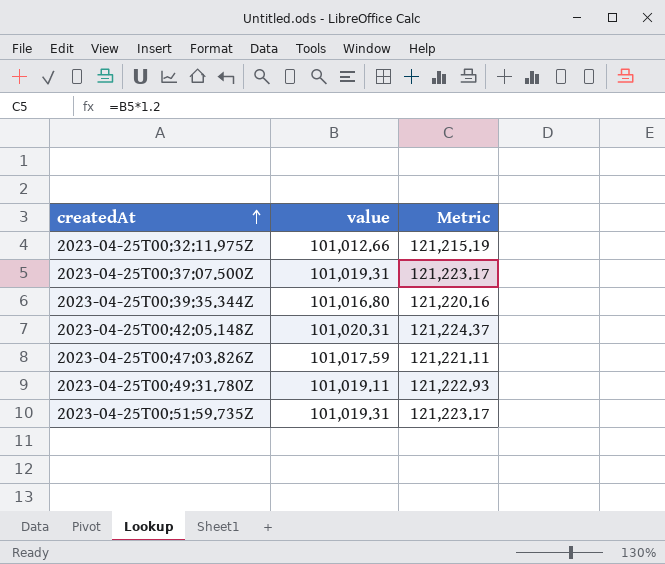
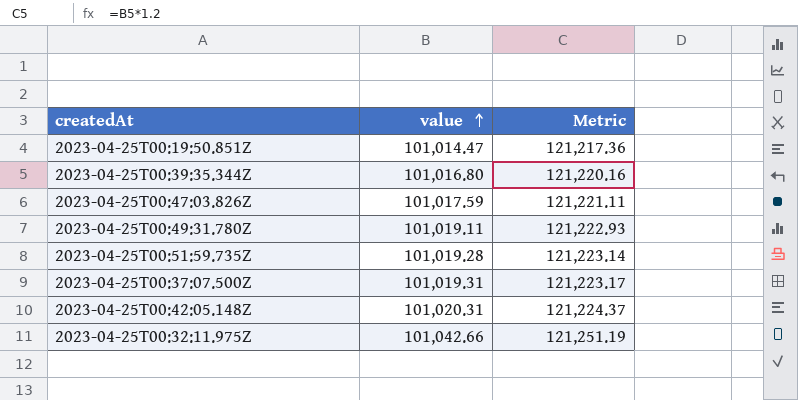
row order: createdAt ascending -> value ascending
row 2023-04-25T00:19:50.851Z: none -> 101,014.47 | 121,217.36
2023-04-25T00:51:59.735Z | value: 101,019.31 -> 101,019.28
2023-04-25T00:51:59.735Z | Metric: 121,223.17 -> 121,223.14
2023-04-25T00:32:11.975Z | value: 101,012.66 -> 101,042.66
2023-04-25T00:32:11.975Z | Metric: 121,215.19 -> 121,251.19

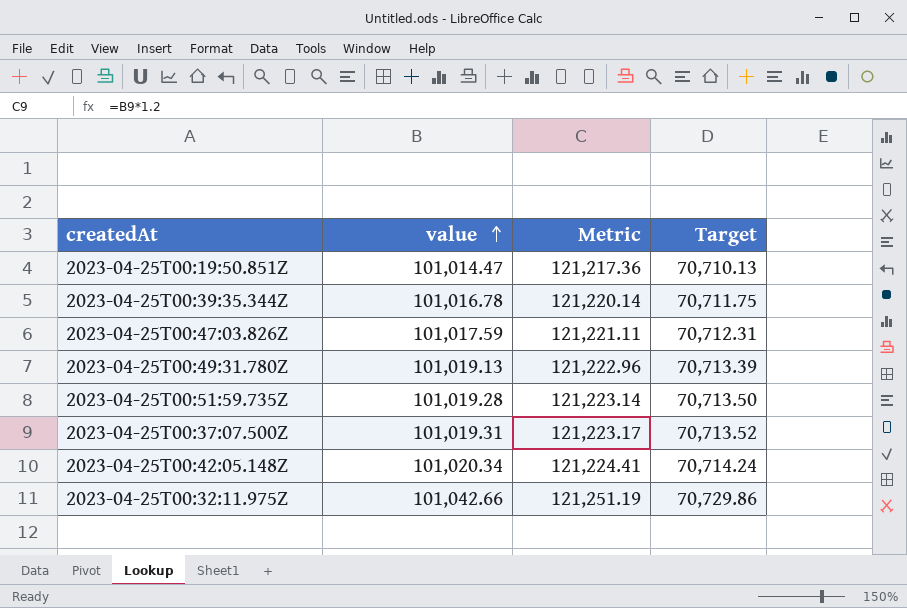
column Target | formula: none -> [value] * 0.7
2023-04-25T00:39:35.344Z | value: 101,016.80 -> 101,016.78
2023-04-25T00:39:35.344Z | Metric: 121,220.16 -> 121,220.14
2023-04-25T00:49:31.780Z | value: 101,019.11 -> 101,019.13
2023-04-25T00:49:31.780Z | Metric: 121,222.93 -> 121,222.96
2023-04-25T00:42:05.148Z | value: 101,020.31 -> 101,020.34
2023-04-25T00:42:05.148Z | Metric: 121,224.37 -> 121,224.41

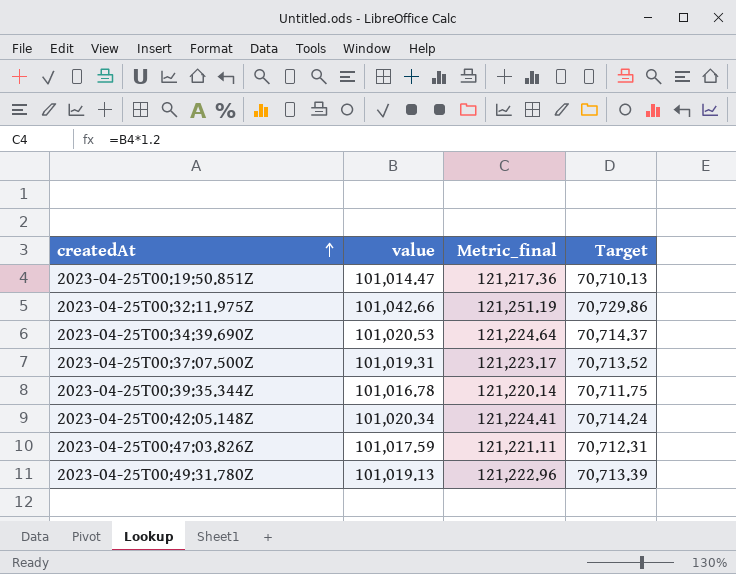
row order: value ascending -> createdAt ascending
column name: Metric -> Metric_final
row 2023-04-25T00:51:59.735Z: 101,019.28 | 121,223.14 | 70,713.50 -> none
row 2023-04-25T00:34:39.690Z: none -> 101,020.53 | 121,224.64 | 70,714.37

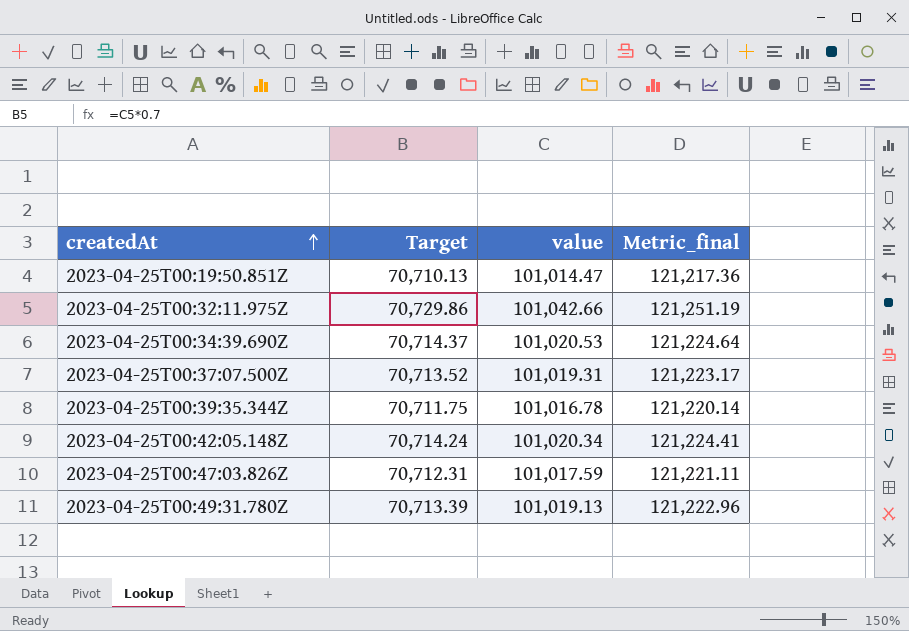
column Target | position: 4 -> 2

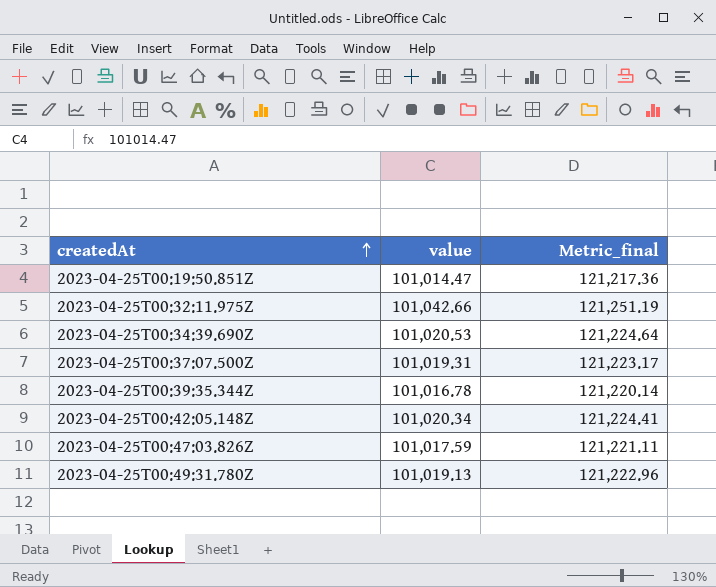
column Target | formula: [value] * 0.7 -> none

